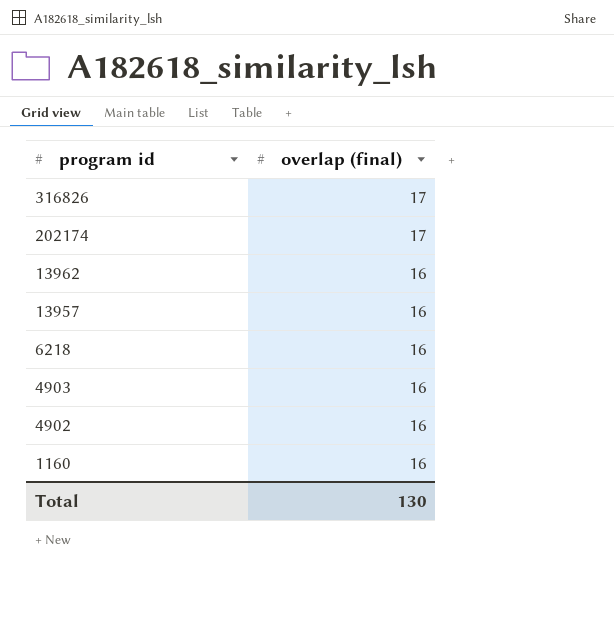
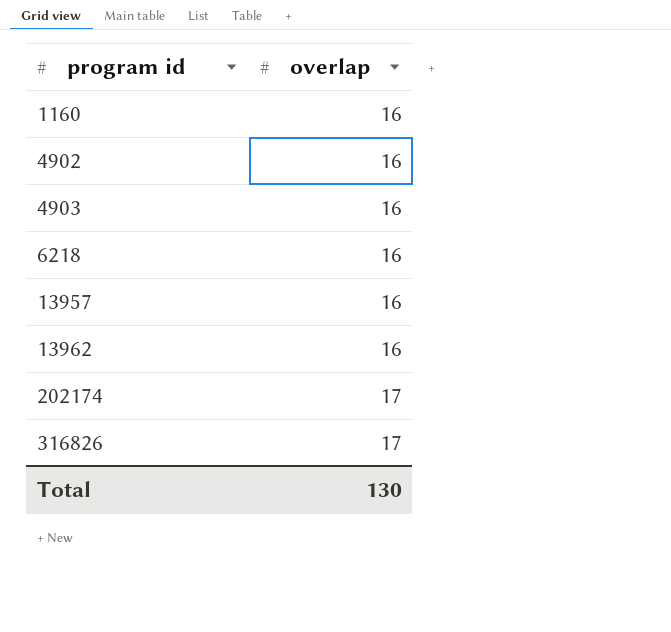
row order: program id descending -> program id ascending
column name: overlap (final) -> overlap

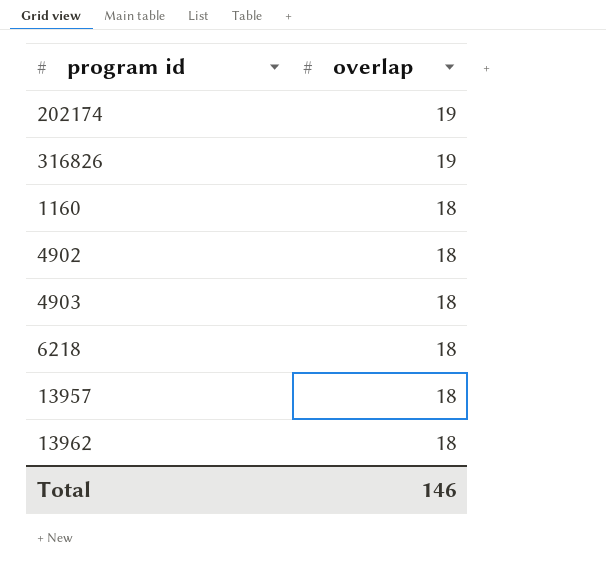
row order: program id ascending -> overlap descending
202174 | overlap: 17 -> 19
316826 | overlap: 17 -> 19
1160 | overlap: 16 -> 18
4902 | overlap: 16 -> 18
4903 | overlap: 16 -> 18
6218 | overlap: 16 -> 18
13957 | overlap: 16 -> 18
13962 | overlap: 16 -> 18
Total | overlap: 130 -> 146

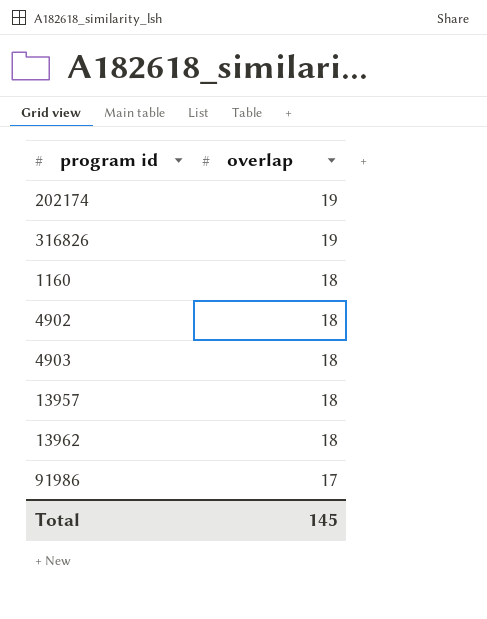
row 6218: 18 -> none
row 91986: none -> 17
Total | overlap: 146 -> 145

